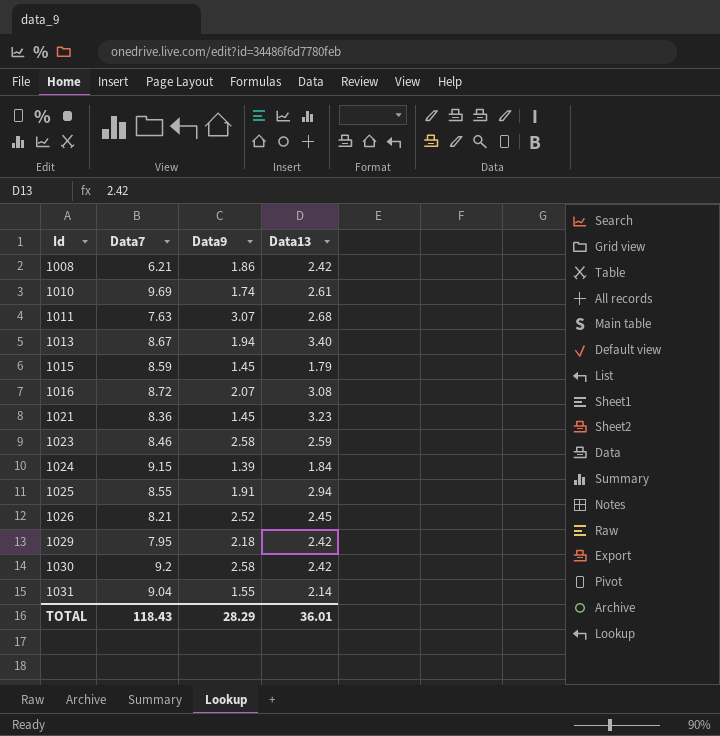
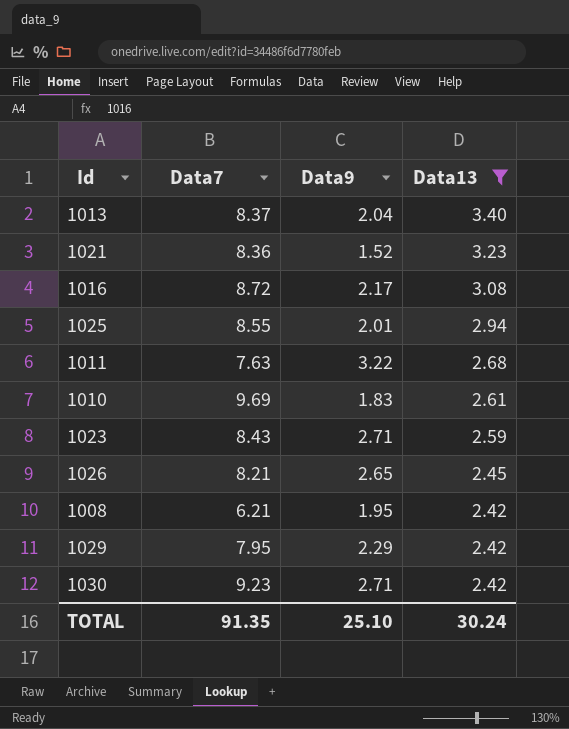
filter: none -> Data13 >= 2.42
row order: Id ascending -> Data13 descending
1013 | Data7: 8.67 -> 8.37
1013 | Data9: 1.94 -> 2.04
1021 | Data9: 1.45 -> 1.52
1016 | Data9: 2.07 -> 2.17
1025 | Data9: 1.91 -> 2.01
1011 | Data9: 3.07 -> 3.22
1010 | Data9: 1.74 -> 1.83
1023 | Data7: 8.46 -> 8.43
1023 | Data9: 2.58 -> 2.71
1026 | Data9: 2.52 -> 2.65
1008 | Data9: 1.86 -> 1.95
1029 | Data9: 2.18 -> 2.29
1030 | Data7: 9.2 -> 9.23
1030 | Data9: 2.58 -> 2.71
TOTAL | Data7: 118.43 -> 91.35
TOTAL | Data9: 28.29 -> 25.10
TOTAL | Data13: 36.01 -> 30.24

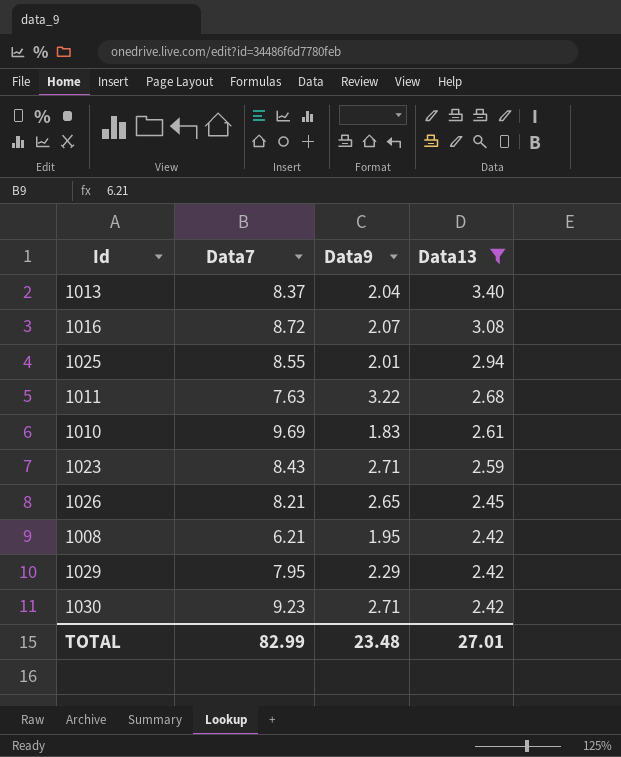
row 1021: 8.36 | 1.52 | 3.23 -> none
1016 | Data9: 2.17 -> 2.07
TOTAL | Data7: 91.35 -> 82.99
TOTAL | Data9: 25.10 -> 23.48
TOTAL | Data13: 30.24 -> 27.01

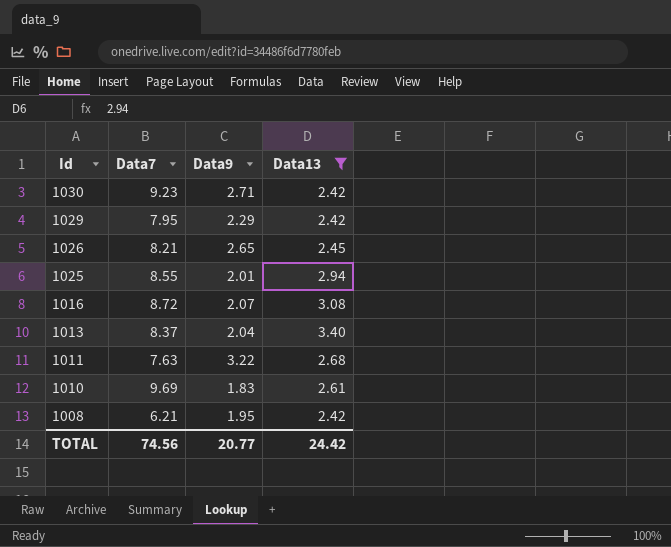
row order: Data13 descending -> Id descending
row 1023: 8.43 | 2.71 | 2.59 -> none
TOTAL | Data7: 82.99 -> 74.56
TOTAL | Data9: 23.48 -> 20.77
TOTAL | Data13: 27.01 -> 24.42

